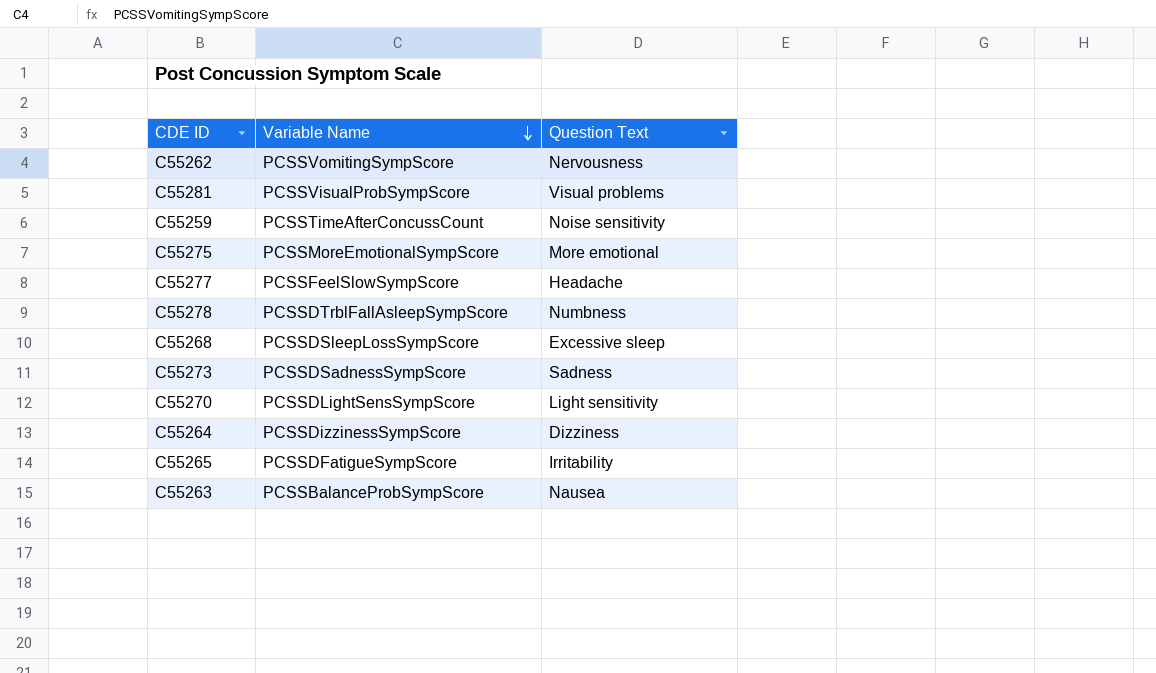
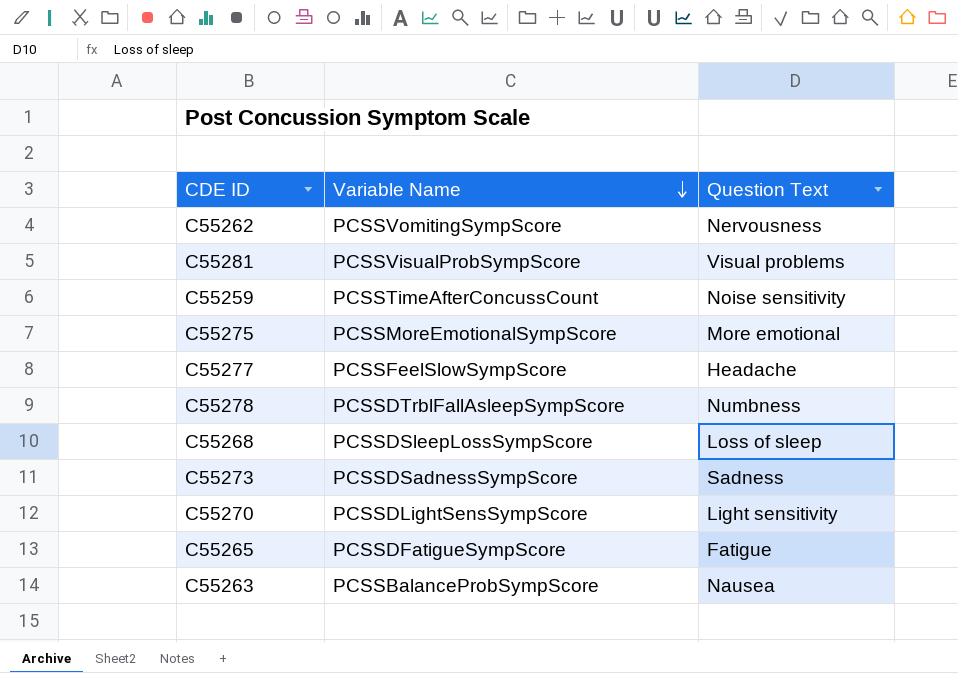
row C55264: PCSSDizzinessSympScore | Dizziness -> none
C55268 | Question Text: Excessive sleep -> Loss of sleep
C55265 | Question Text: Irritability -> Fatigue

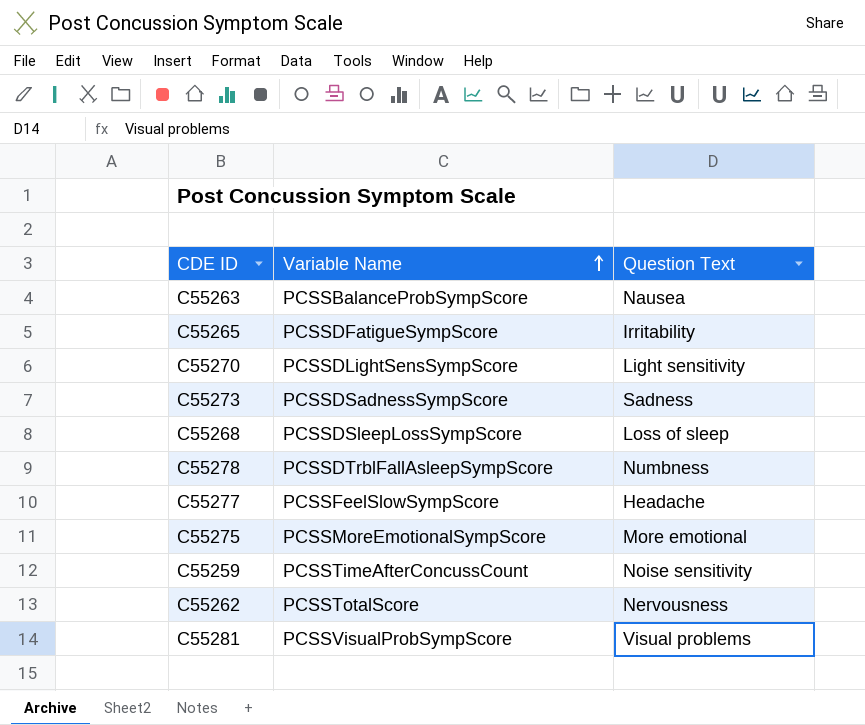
row order: Variable Name descending -> Variable Name ascending
C55265 | Question Text: Fatigue -> Irritability
C55262 | Variable Name: PCSSVomitingSympScore -> PCSSTotalScore

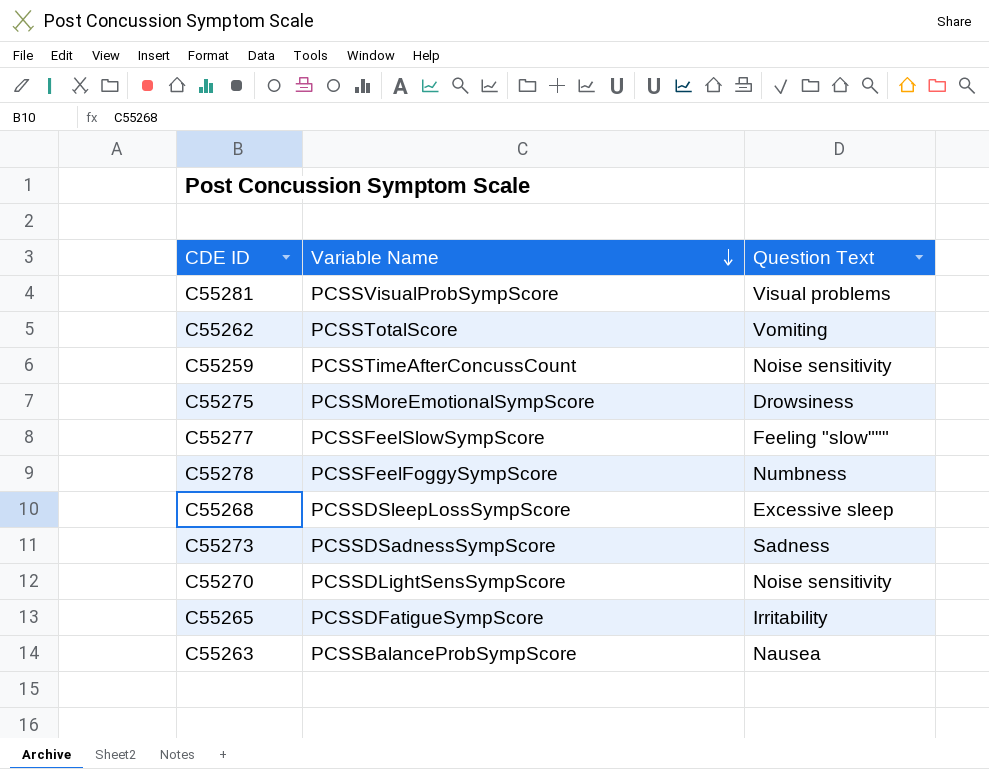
row order: Variable Name ascending -> Variable Name descending
C55262 | Question Text: Nervousness -> Vomiting
C55275 | Question Text: More emotional -> Drowsiness
C55277 | Question Text: Headache -> Feeling "slow"""
C55278 | Variable Name: PCSSDTrblFallAsleepSympScore -> PCSSFeelFoggySympScore
C55268 | Question Text: Loss of sleep -> Excessive sleep
C55270 | Question Text: Light sensitivity -> Noise sensitivity

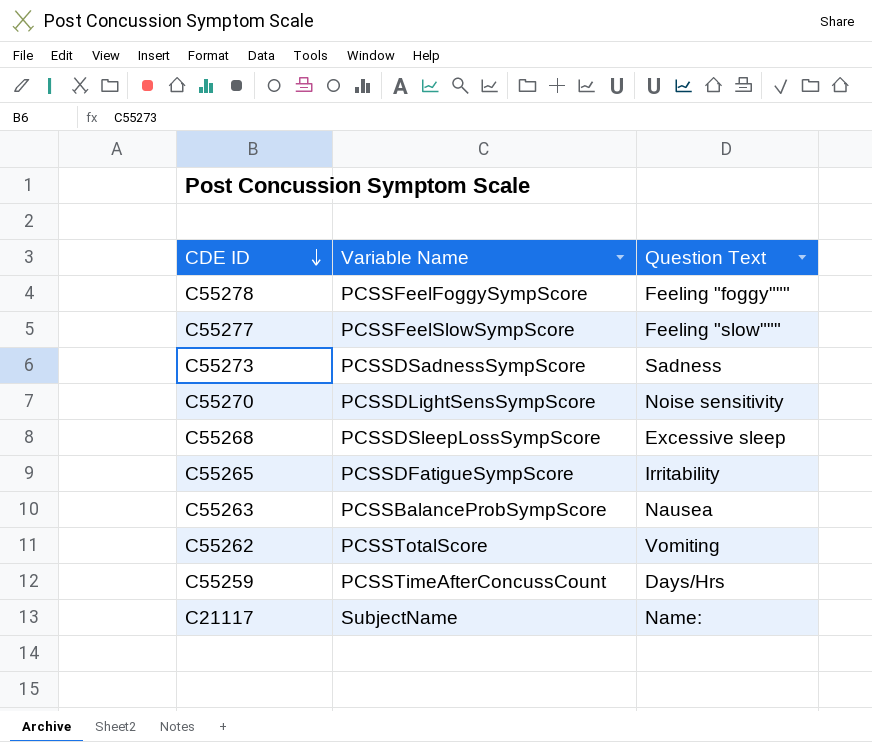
row order: Variable Name descending -> CDE ID descending
row C55281: PCSSVisualProbSympScore | Visual problems -> none
row C55275: PCSSMoreEmotionalSympScore | Drowsiness -> none
C55278 | Question Text: Numbness -> Feeling "foggy"""
C55259 | Question Text: Noise sensitivity -> Days/Hrs
row C21117: none -> SubjectName | Name:

